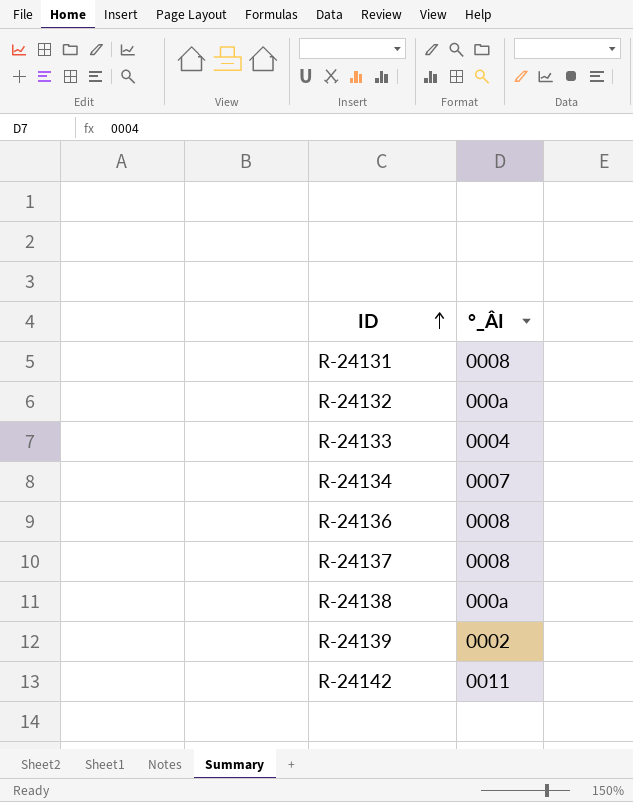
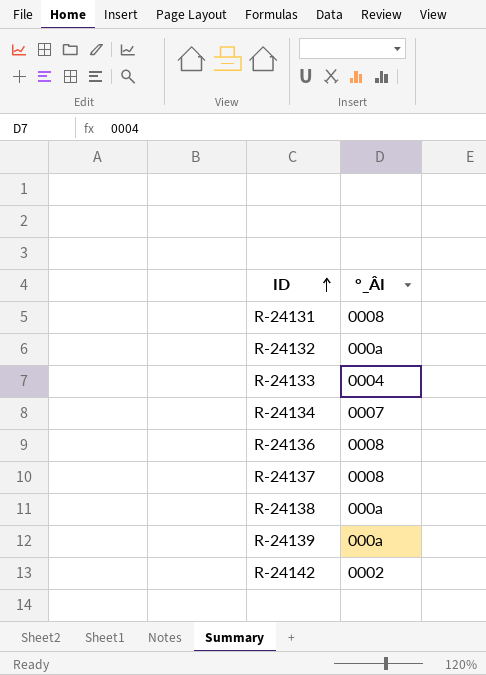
R-24139 | °_ÂI: 0002 -> 000a
R-24142 | °_ÂI: 0011 -> 0002

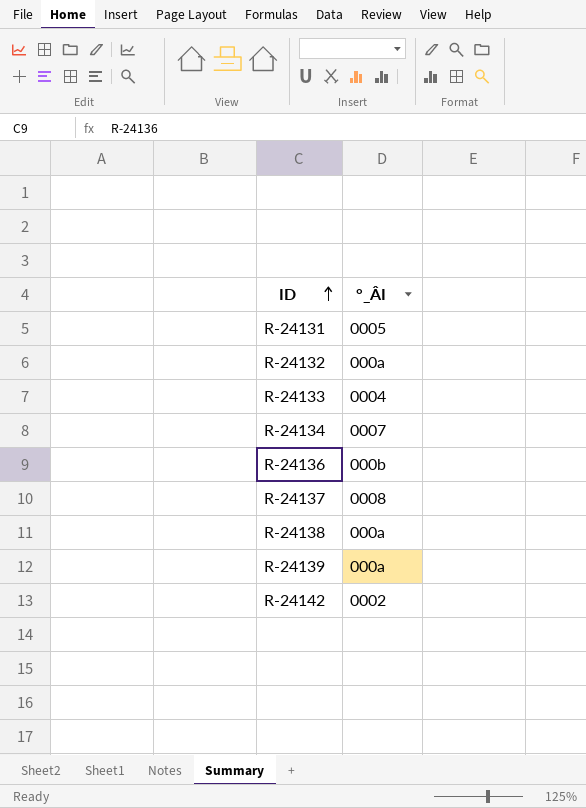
R-24131 | °_ÂI: 0008 -> 0005
R-24136 | °_ÂI: 0008 -> 000b

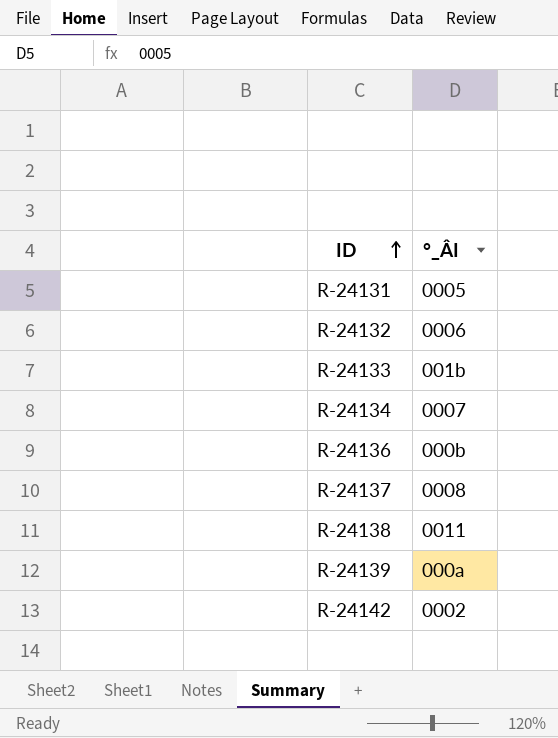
R-24132 | °_ÂI: 000a -> 0006
R-24133 | °_ÂI: 0004 -> 001b
R-24138 | °_ÂI: 000a -> 0011

